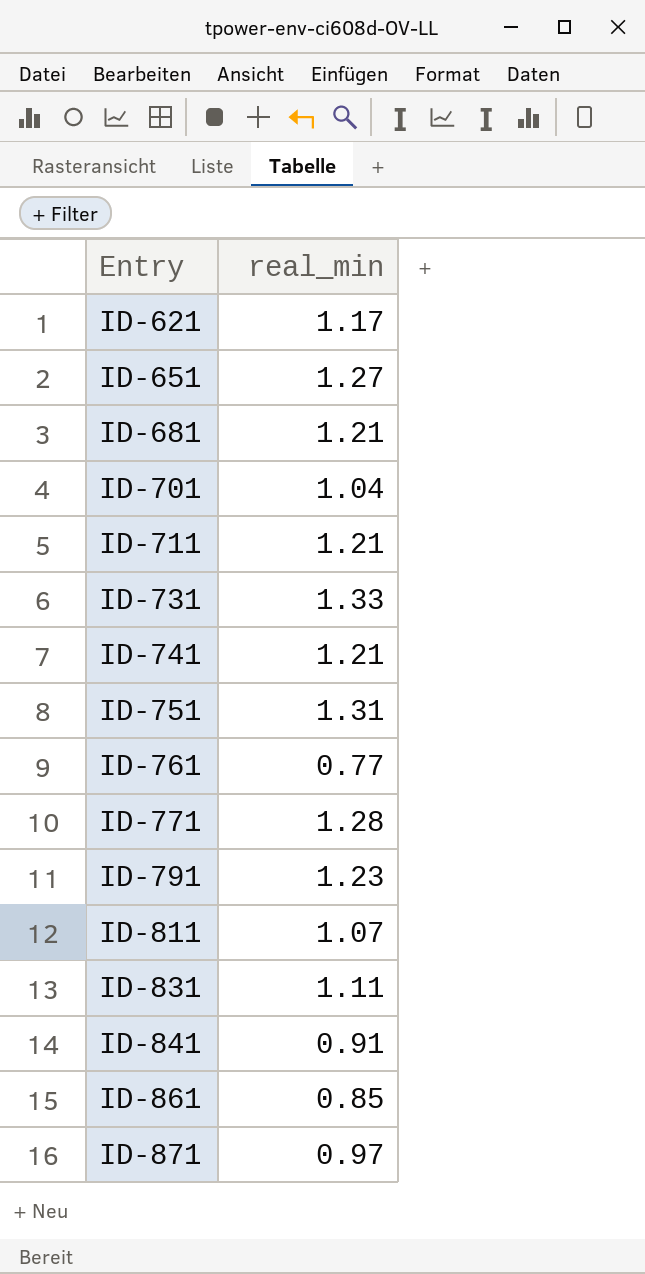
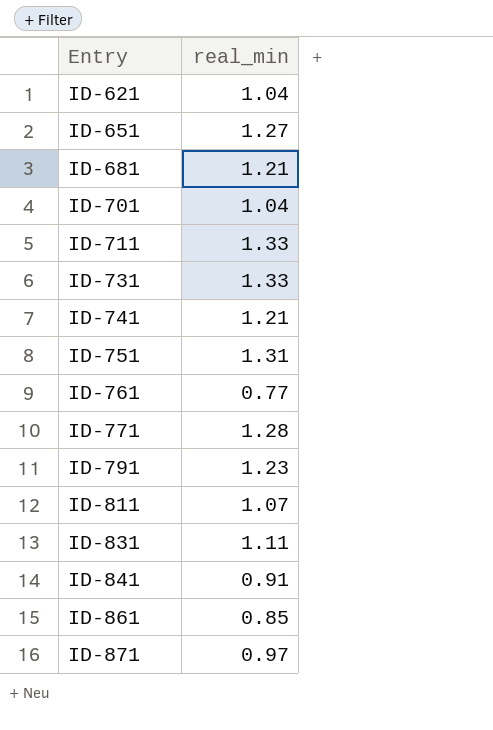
ID-621 | real_min: 1.17 -> 1.04
ID-711 | real_min: 1.21 -> 1.33

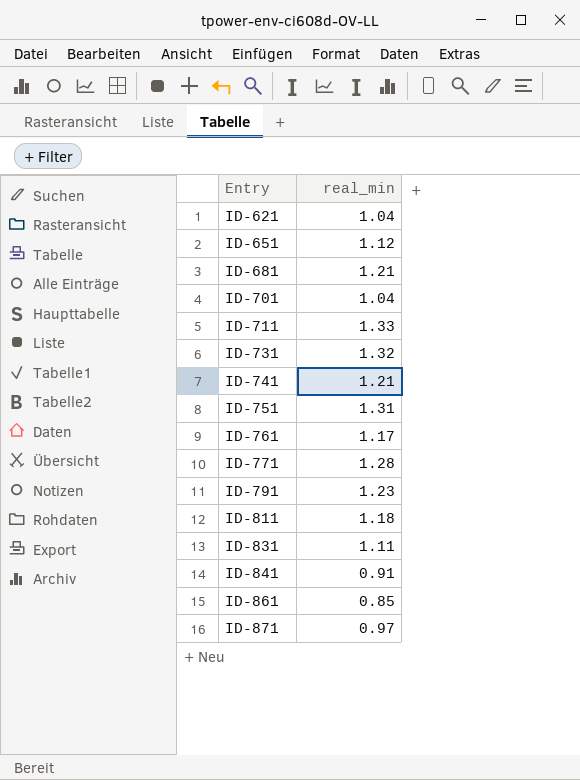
ID-651 | real_min: 1.27 -> 1.12
ID-731 | real_min: 1.33 -> 1.32
ID-761 | real_min: 0.77 -> 1.17
ID-811 | real_min: 1.07 -> 1.18

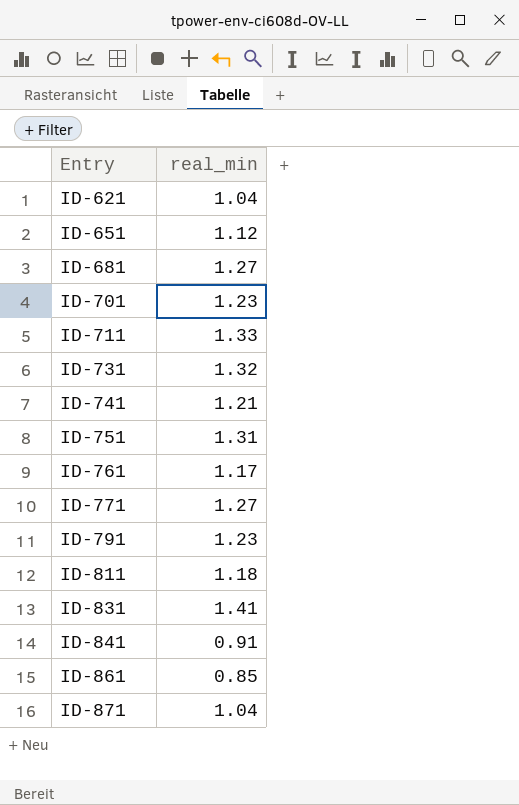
ID-681 | real_min: 1.21 -> 1.27
ID-701 | real_min: 1.04 -> 1.23
ID-771 | real_min: 1.28 -> 1.27
ID-831 | real_min: 1.11 -> 1.41
ID-871 | real_min: 0.97 -> 1.04

